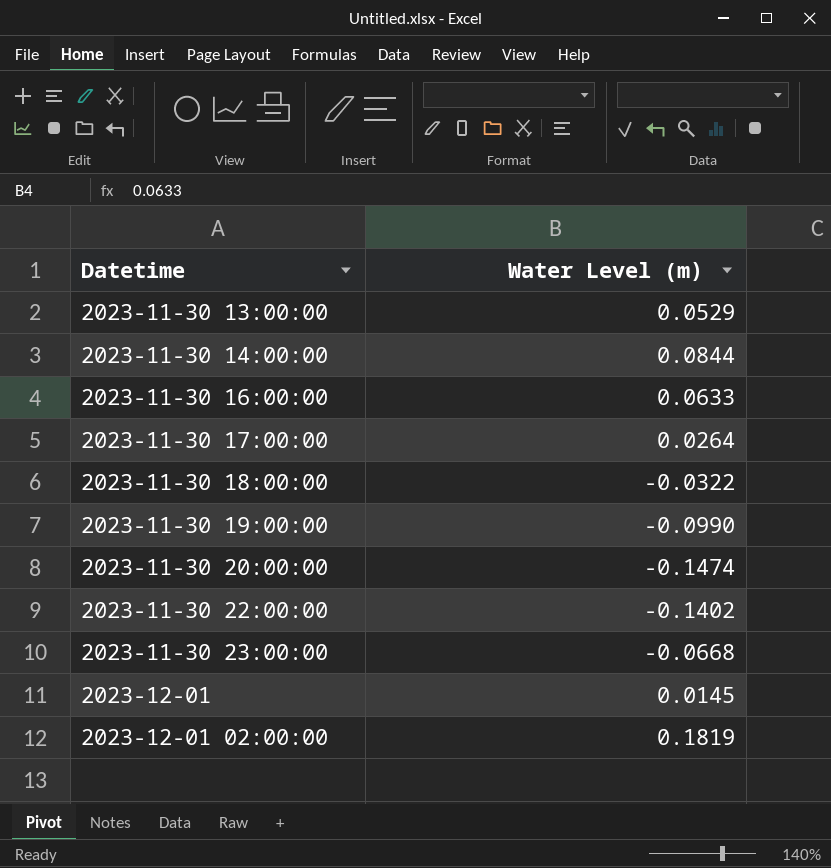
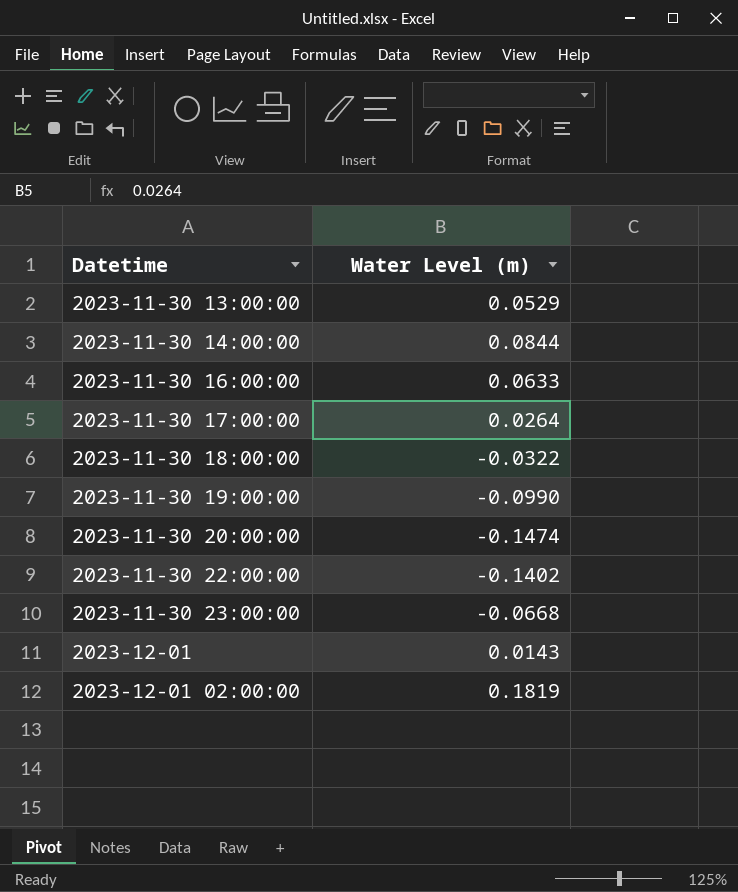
2023-12-01 | Water Level (m): 0.0145 -> 0.0143

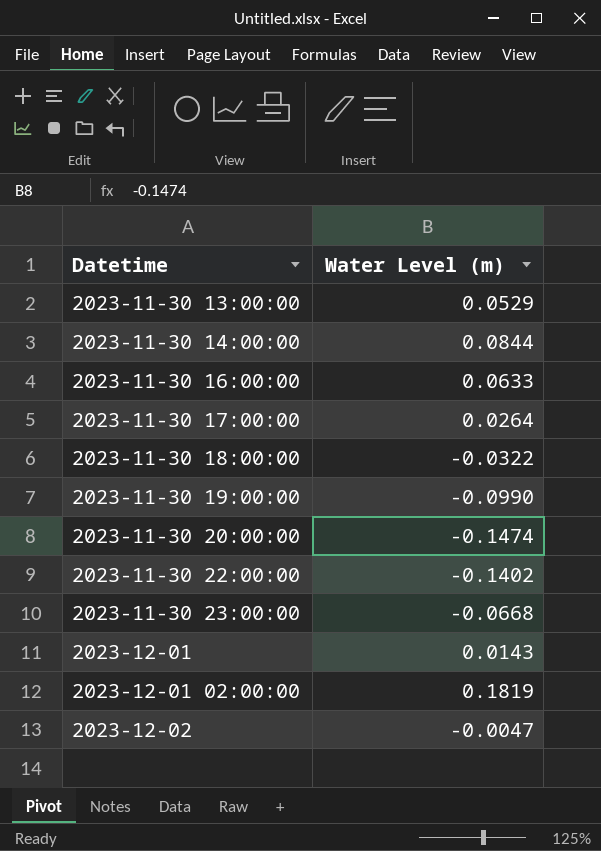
row 2023-12-02: none -> -0.0047

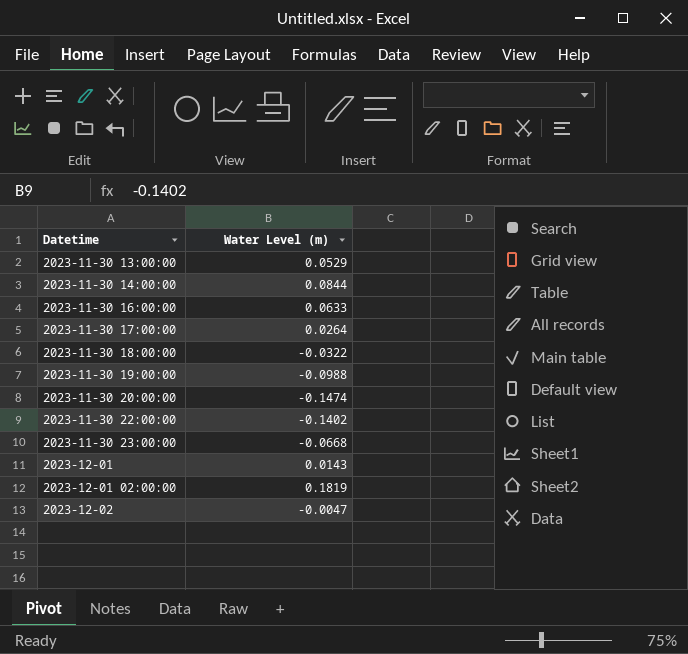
2023-11-30 19:00:00 | Water Level (m): -0.0990 -> -0.0988

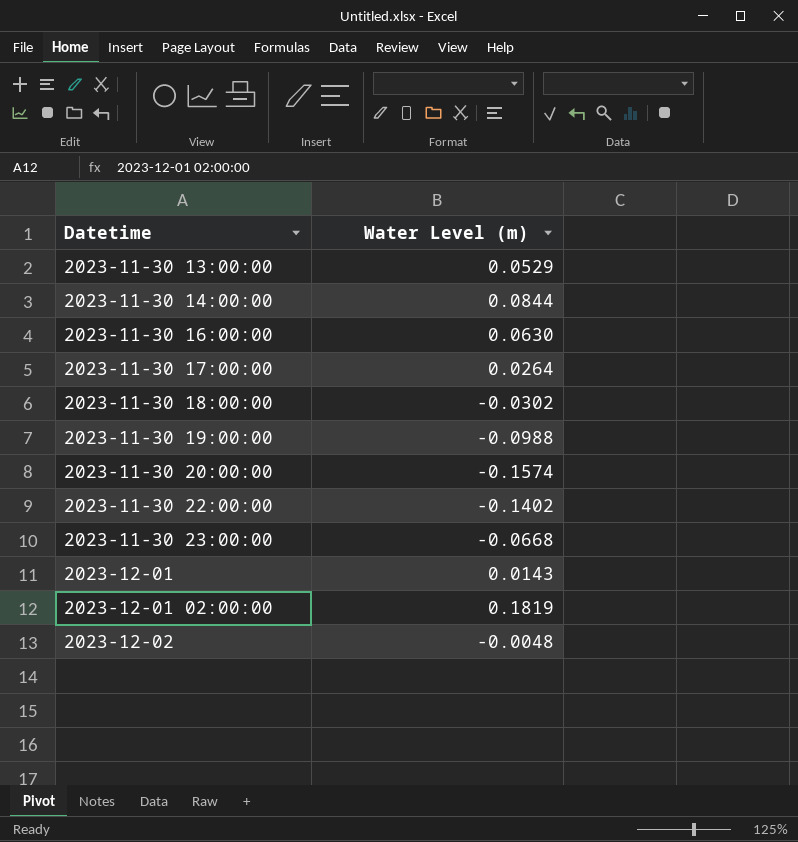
2023-11-30 16:00:00 | Water Level (m): 0.0633 -> 0.0630
2023-11-30 18:00:00 | Water Level (m): -0.0322 -> -0.0302
2023-11-30 20:00:00 | Water Level (m): -0.1474 -> -0.1574
2023-12-02 | Water Level (m): -0.0047 -> -0.0048

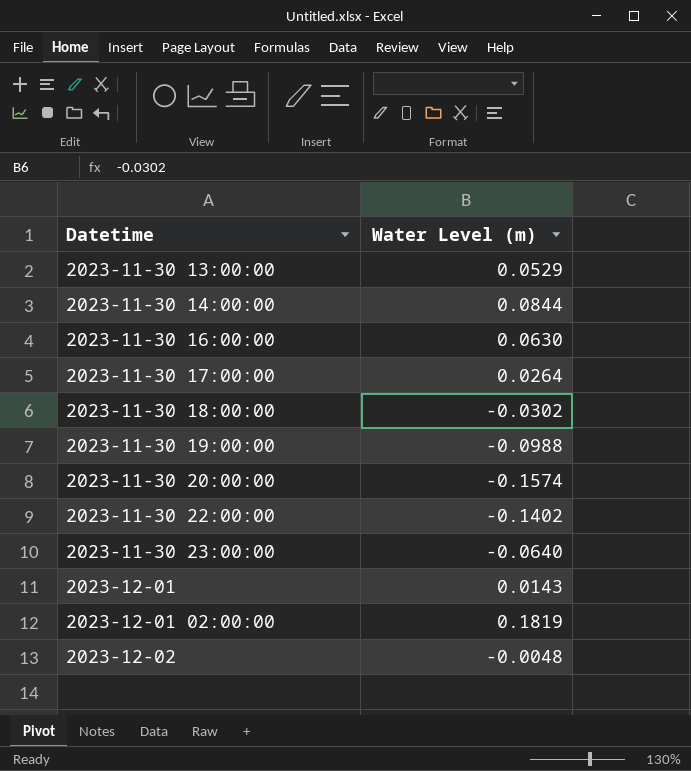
2023-11-30 23:00:00 | Water Level (m): -0.0668 -> -0.0640

